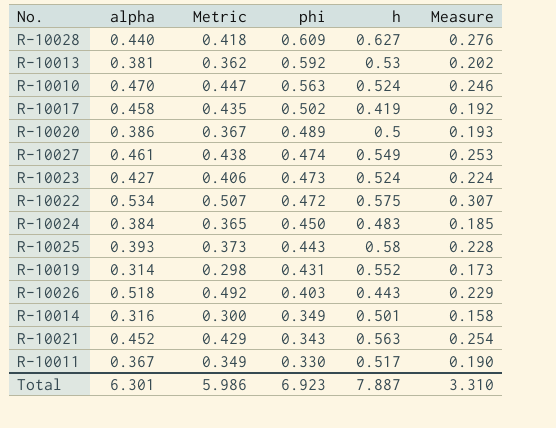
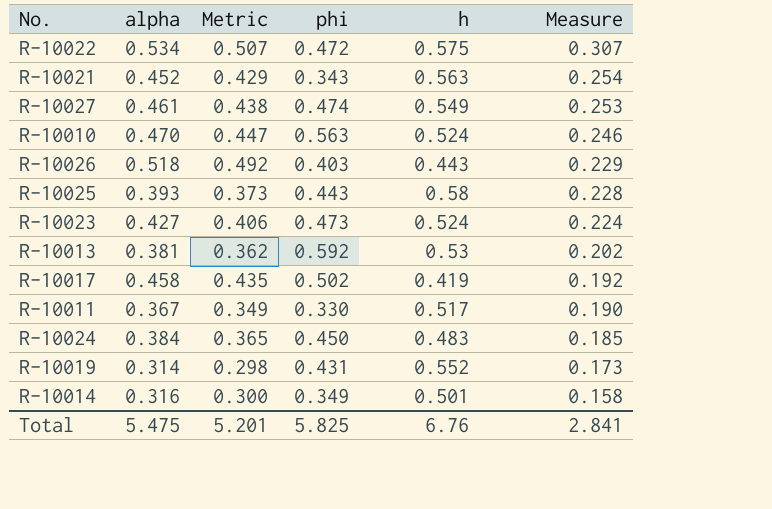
row order: phi descending -> Measure descending
row R-10028: 0.440 | 0.418 | 0.609 | 0.627 | 0.276 -> none
row R-10020: 0.386 | 0.367 | 0.489 | 0.5 | 0.193 -> none
Total | alpha: 6.301 -> 5.475
Total | Metric: 5.986 -> 5.201
Total | phi: 6.923 -> 5.825
Total | h: 7.887 -> 6.76
Total | Measure: 3.310 -> 2.841

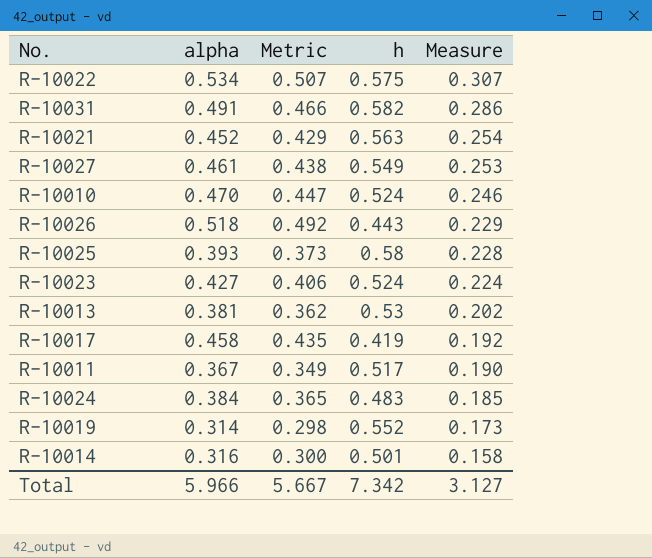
column phi | position: 4 -> none
row R-10031: none -> 0.491 | 0.466 | 0.582 | 0.286
Total | alpha: 5.475 -> 5.966
Total | Metric: 5.201 -> 5.667
Total | h: 6.76 -> 7.342
Total | Measure: 2.841 -> 3.127

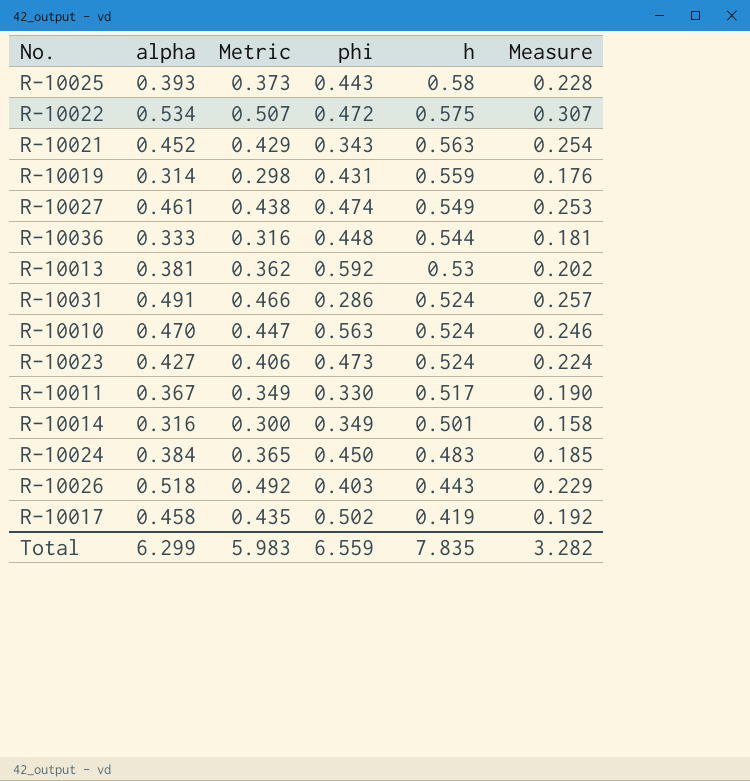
row order: Measure descending -> h descending
column phi | position: none -> 4
R-10019 | h: 0.552 -> 0.559
R-10019 | Measure: 0.173 -> 0.176
row R-10036: none -> 0.333 | 0.316 | 0.448 | 0.544 | 0.181
R-10031 | h: 0.582 -> 0.524
R-10031 | Measure: 0.286 -> 0.257
Total | alpha: 5.966 -> 6.299
Total | Metric: 5.667 -> 5.983
Total | h: 7.342 -> 7.835
Total | Measure: 3.127 -> 3.282

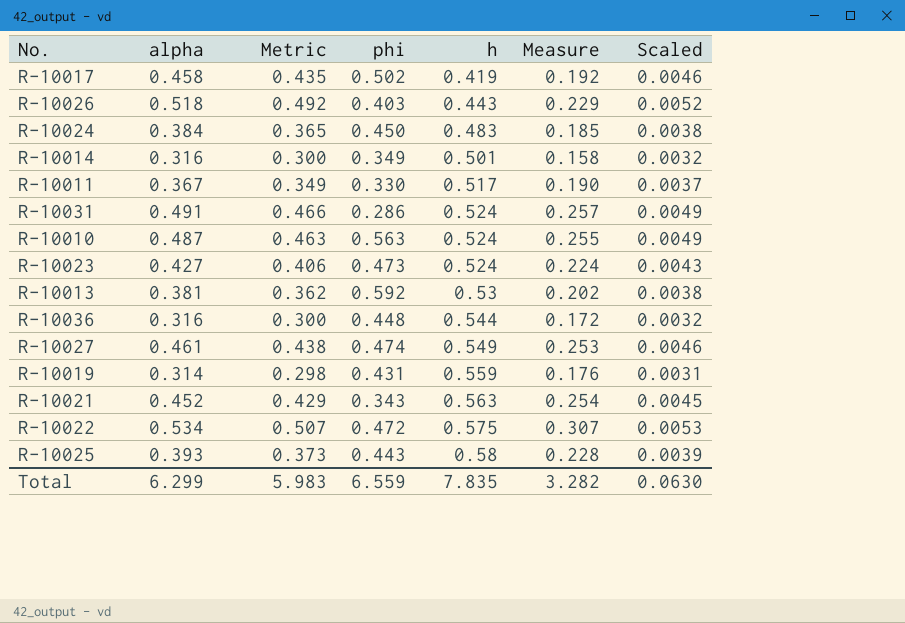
row order: h descending -> h ascending
column Scaled | formula: none -> [alpha] * 0.01
R-10010 | alpha: 0.470 -> 0.487
R-10010 | Metric: 0.447 -> 0.463
R-10010 | Measure: 0.246 -> 0.255
R-10036 | alpha: 0.333 -> 0.316
R-10036 | Metric: 0.316 -> 0.300
R-10036 | Measure: 0.181 -> 0.172

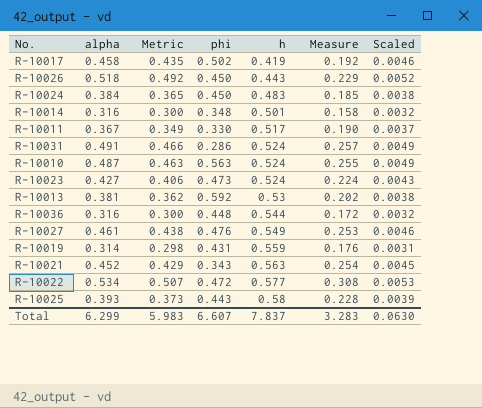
R-10026 | phi: 0.403 -> 0.450
R-10014 | phi: 0.349 -> 0.348
R-10027 | phi: 0.474 -> 0.476
R-10022 | h: 0.575 -> 0.577
R-10022 | Measure: 0.307 -> 0.308
Total | phi: 6.559 -> 6.607
Total | h: 7.835 -> 7.837
Total | Measure: 3.282 -> 3.283

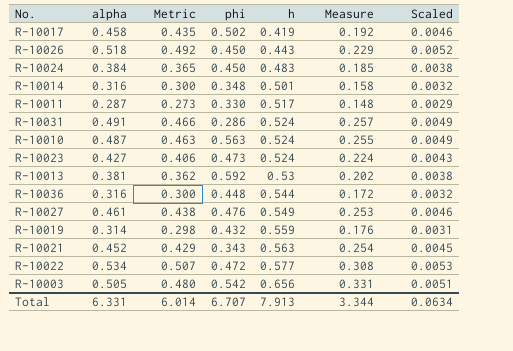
row R-10025: 0.393 | 0.373 | 0.443 | 0.58 | 0.228 | 0.0039 -> none
R-10011 | alpha: 0.367 -> 0.287
R-10011 | Metric: 0.349 -> 0.273
R-10011 | Measure: 0.190 -> 0.148
R-10011 | Scaled: 0.0037 -> 0.0029
R-10019 | phi: 0.431 -> 0.432
row R-10003: none -> 0.505 | 0.480 | 0.542 | 0.656 | 0.331 | 0.0051
Total | alpha: 6.299 -> 6.331
Total | Metric: 5.983 -> 6.014
Total | phi: 6.607 -> 6.707
Total | h: 7.837 -> 7.913
Total | Measure: 3.283 -> 3.344
Total | Scaled: 0.0630 -> 0.0634

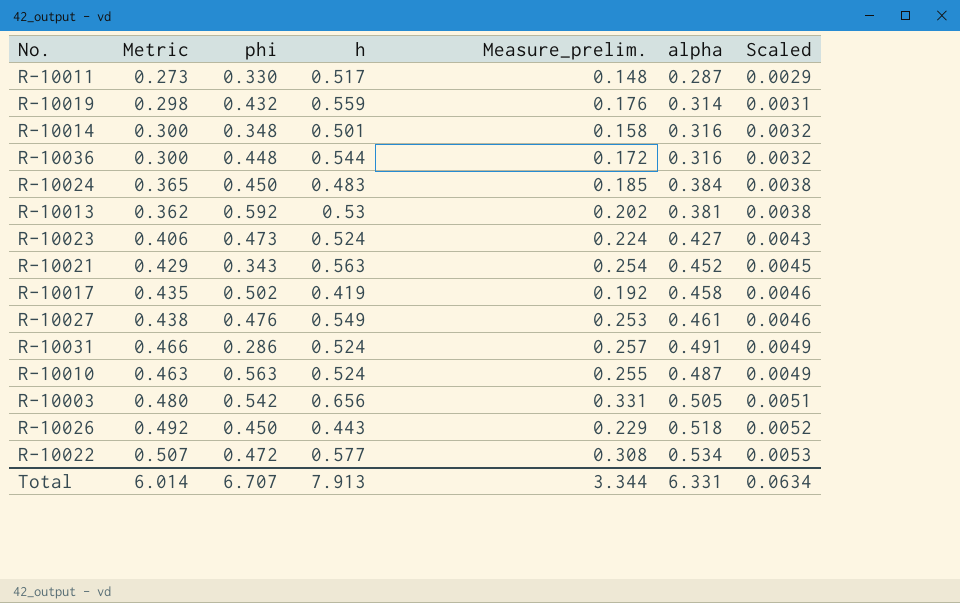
row order: h ascending -> Scaled ascending
column name: Measure -> Measure_prelim.
column alpha | position: 2 -> 6

